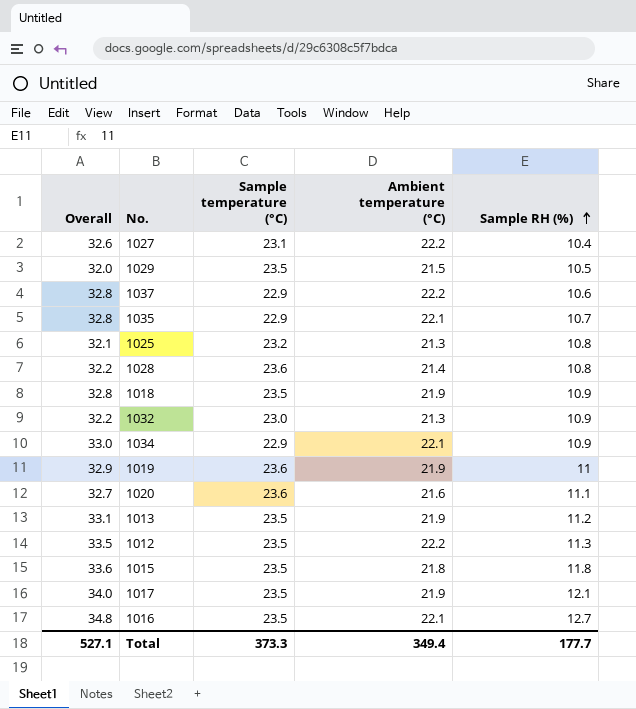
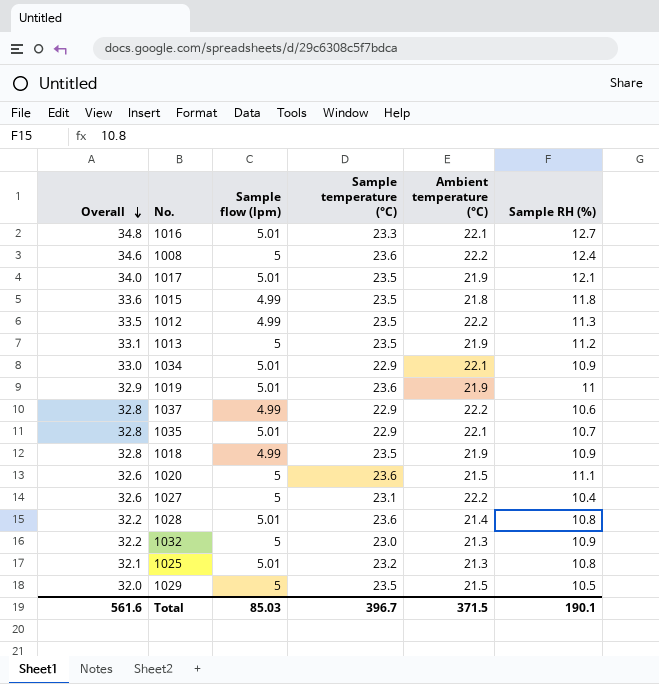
row order: Sample RH (%) ascending -> Overall descending
column Sample flow (lpm) | position: none -> 3
1016 | Sample temperature (°C): 23.5 -> 23.3
row 1008: none -> 34.6 | 5 | 23.6 | 22.2 | 12.4
1020 | Overall: 32.7 -> 32.6
1020 | Ambient temperature (°C): 21.6 -> 21.5
Total | Overall: 527.1 -> 561.6
Total | Sample temperature (°C): 373.3 -> 396.7
Total | Ambient temperature (°C): 349.4 -> 371.5
Total | Sample RH (%): 177.7 -> 190.1

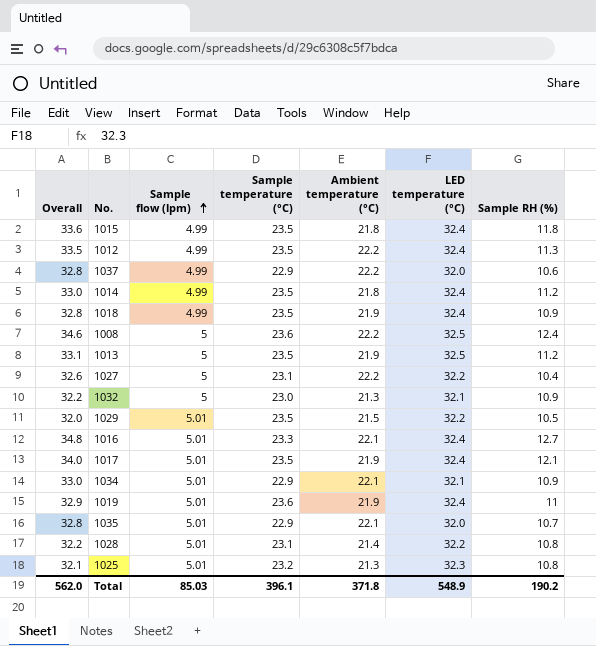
row order: Overall descending -> Sample flow (lpm) ascending
column LED temperature (°C) | position: none -> 6
row 1020: 32.6 | 5 | 23.6 | 21.5 | 11.1 -> none
row 1014: none -> 33.0 | 4.99 | 23.5 | 21.8 | 32.4 | 11.2
1029 | Sample flow (lpm): 5 -> 5.01
1028 | Sample temperature (°C): 23.6 -> 23.1
Total | Overall: 561.6 -> 562.0
Total | Sample temperature (°C): 396.7 -> 396.1
Total | Ambient temperature (°C): 371.5 -> 371.8
Total | Sample RH (%): 190.1 -> 190.2

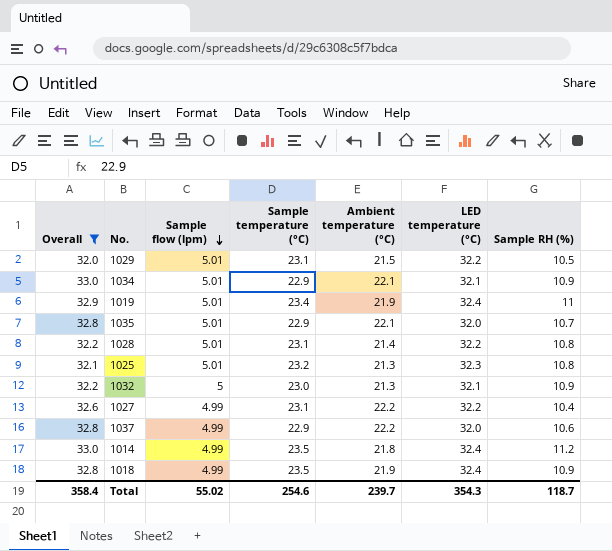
filter: none -> Overall <= 33.0
row order: Sample flow (lpm) ascending -> Sample flow (lpm) descending
1029 | Sample temperature (°C): 23.5 -> 23.1
1019 | Sample temperature (°C): 23.6 -> 23.4
1027 | Sample flow (lpm): 5 -> 4.99
Total | Overall: 562.0 -> 358.4
Total | Sample flow (lpm): 85.03 -> 55.02
Total | Sample temperature (°C): 396.1 -> 254.6
Total | Ambient temperature (°C): 371.8 -> 239.7
Total | LED temperature (°C): 548.9 -> 354.3
Total | Sample RH (%): 190.2 -> 118.7

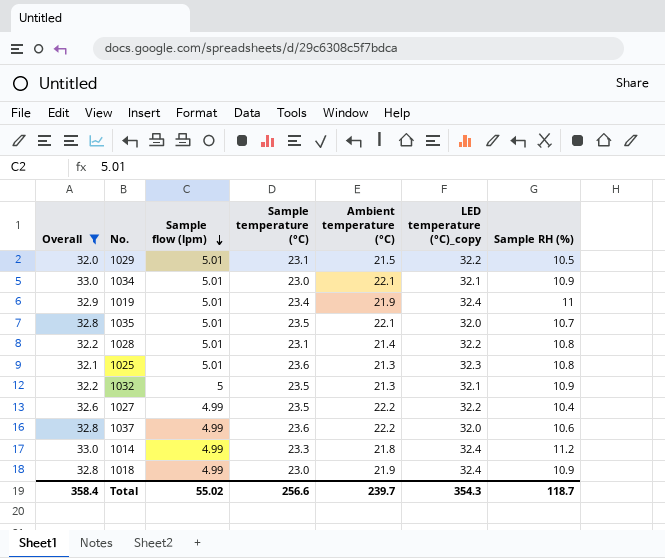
column name: LED temperature (°C) -> LED temperature (°C)_copy
1034 | Sample temperature (°C): 22.9 -> 23.0
1035 | Sample temperature (°C): 22.9 -> 23.5
1025 | Sample temperature (°C): 23.2 -> 23.6
1032 | Sample temperature (°C): 23.0 -> 23.5
1027 | Sample temperature (°C): 23.1 -> 23.5
1037 | Sample temperature (°C): 22.9 -> 23.6
1014 | Sample temperature (°C): 23.5 -> 23.3
1018 | Sample temperature (°C): 23.5 -> 23.0
Total | Sample temperature (°C): 254.6 -> 256.6

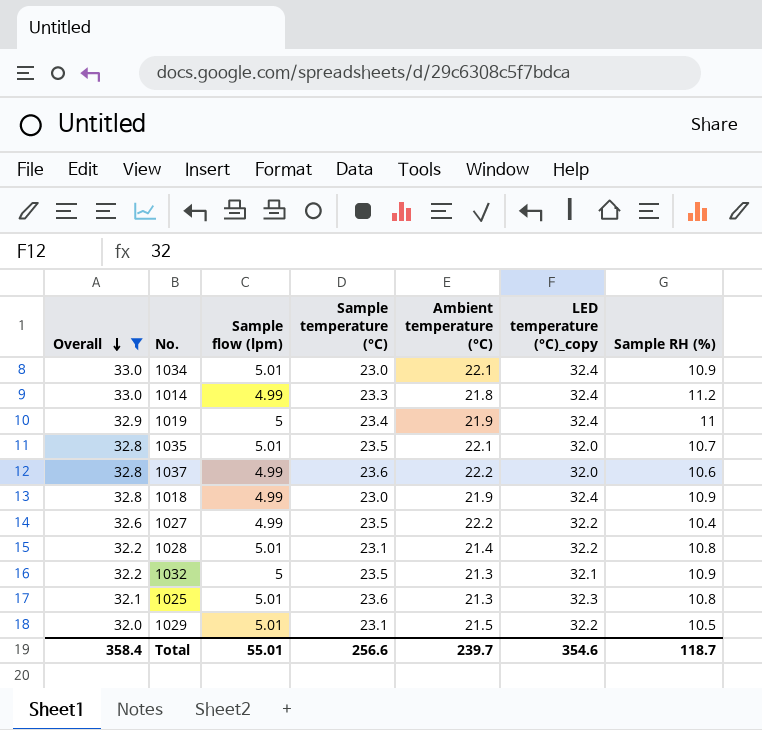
row order: Sample flow (lpm) descending -> Overall descending
1034 | LED temperature (°C)_copy: 32.1 -> 32.4
1019 | Sample flow (lpm): 5.01 -> 5
Total | Sample flow (lpm): 55.02 -> 55.01
Total | LED temperature (°C)_copy: 354.3 -> 354.6

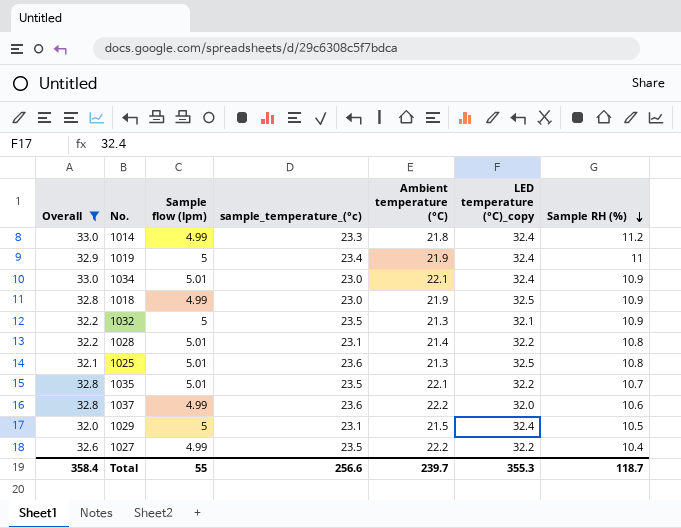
row order: Overall descending -> Sample RH (%) descending
column name: Sample temperature (°C) -> sample_temperature_(°c)
1018 | LED temperature (°C)_copy: 32.4 -> 32.5
1025 | LED temperature (°C)_copy: 32.3 -> 32.5
1035 | LED temperature (°C)_copy: 32.0 -> 32.2
1029 | Sample flow (lpm): 5.01 -> 5
1029 | LED temperature (°C)_copy: 32.2 -> 32.4
Total | Sample flow (lpm): 55.01 -> 55
Total | LED temperature (°C)_copy: 354.6 -> 355.3

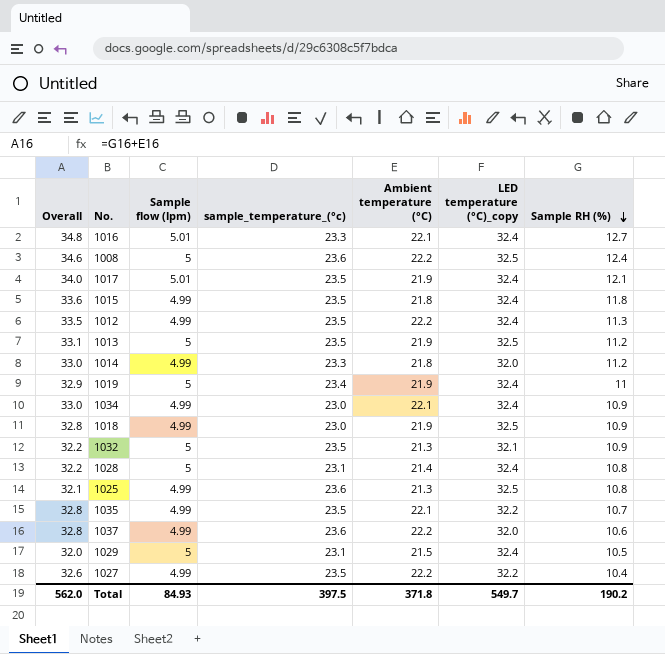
filter: Overall <= 33.0 -> none
1014 | LED temperature (°C)_copy: 32.4 -> 32.0
1034 | Sample flow (lpm): 5.01 -> 4.99
1028 | Sample flow (lpm): 5.01 -> 5
1028 | LED temperature (°C)_copy: 32.2 -> 32.4
1025 | Sample flow (lpm): 5.01 -> 4.99
1035 | Sample flow (lpm): 5.01 -> 4.99
Total | Overall: 358.4 -> 562.0
Total | Sample flow (lpm): 55 -> 84.93
Total | sample_temperature_(°c): 256.6 -> 397.5
Total | Ambient temperature (°C): 239.7 -> 371.8
Total | LED temperature (°C)_copy: 355.3 -> 549.7
Total | Sample RH (%): 118.7 -> 190.2

